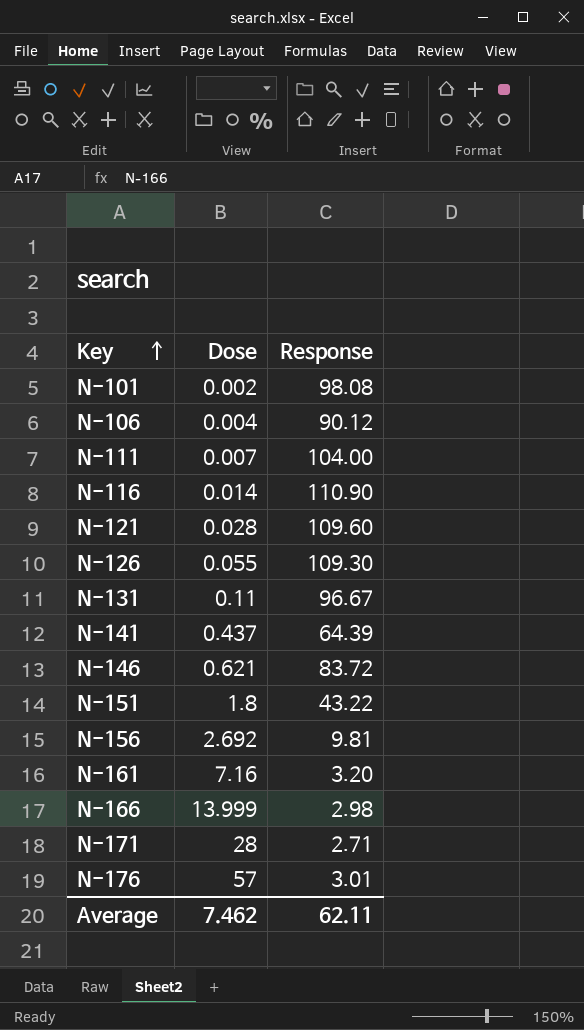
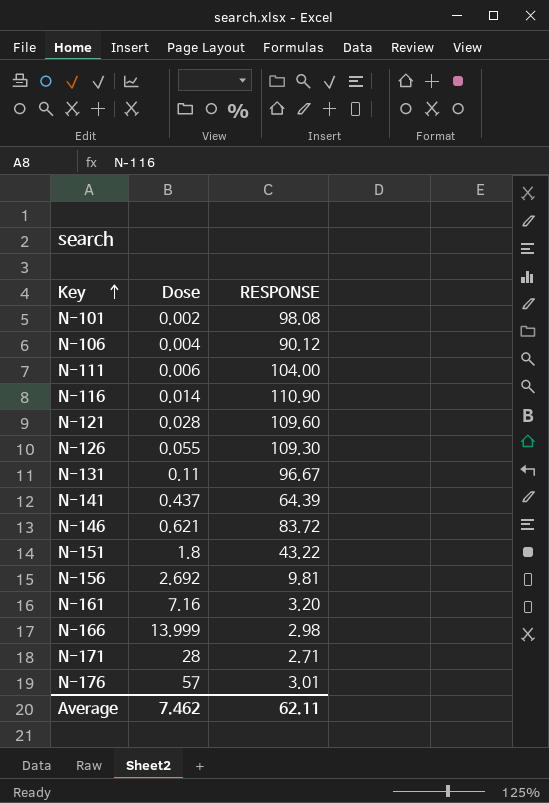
column name: Response -> RESPONSE
N-111 | Dose: 0.007 -> 0.006

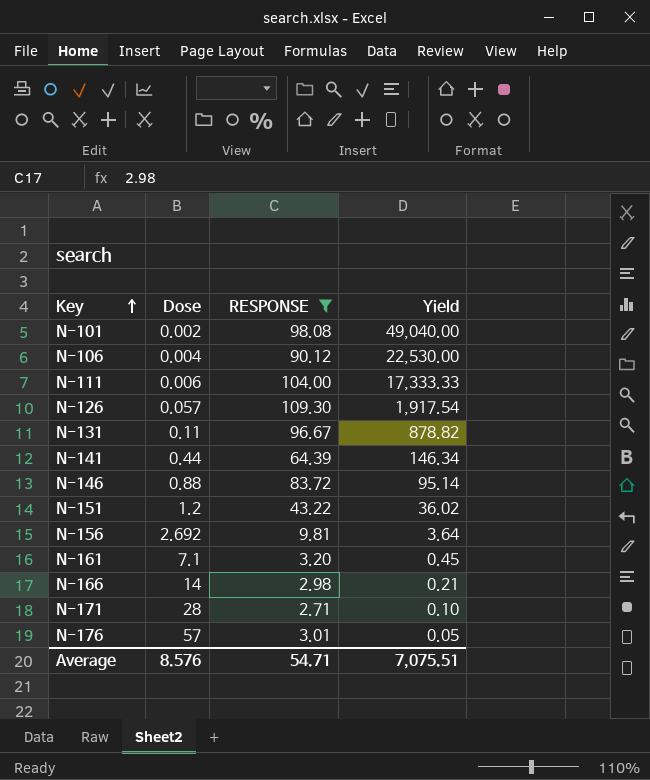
filter: none -> RESPONSE <= 109.30
column Yield | formula: none -> [RESPONSE] / [Dose]
N-126 | Dose: 0.055 -> 0.057
N-141 | Dose: 0.437 -> 0.44
N-146 | Dose: 0.621 -> 0.88
N-151 | Dose: 1.8 -> 1.2
N-161 | Dose: 7.16 -> 7.1
N-166 | Dose: 13.999 -> 14
Average | Dose: 7.462 -> 8.576
Average | RESPONSE: 62.11 -> 54.71

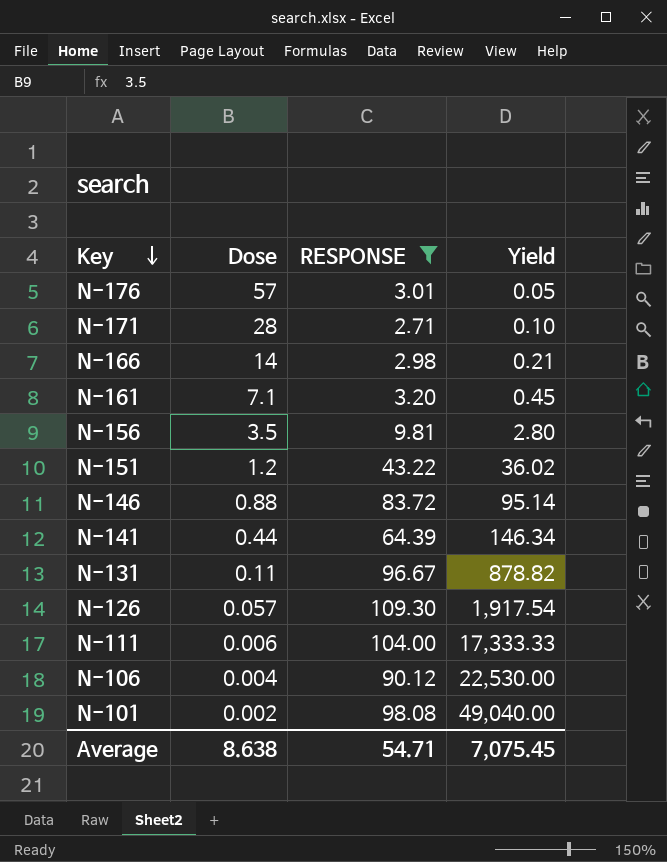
row order: Key ascending -> Key descending
N-156 | Dose: 2.692 -> 3.5
N-156 | Yield: 3.64 -> 2.80
Average | Dose: 8.576 -> 8.638
Average | Yield: 7,075.51 -> 7,075.45

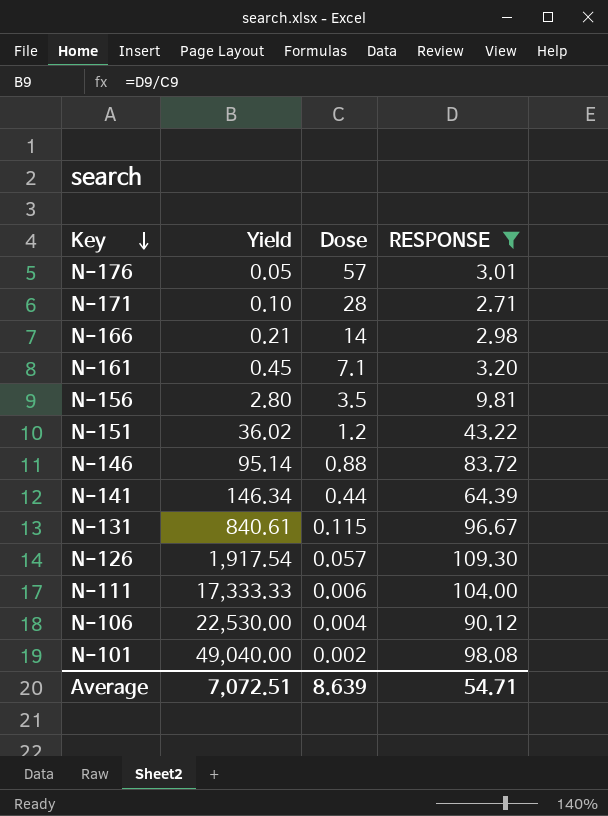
column Yield | position: 4 -> 2
N-131 | Yield: 878.82 -> 840.61
N-131 | Dose: 0.11 -> 0.115
Average | Yield: 7,075.45 -> 7,072.51
Average | Dose: 8.638 -> 8.639

